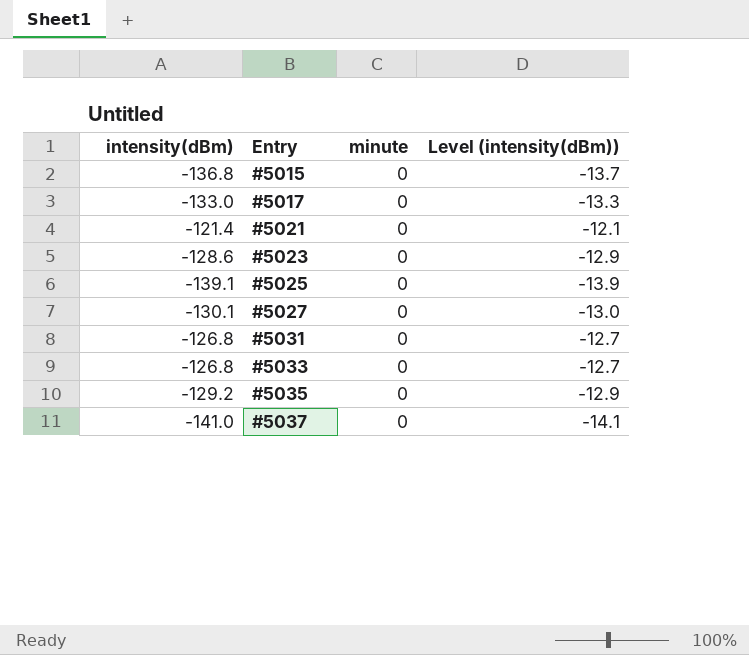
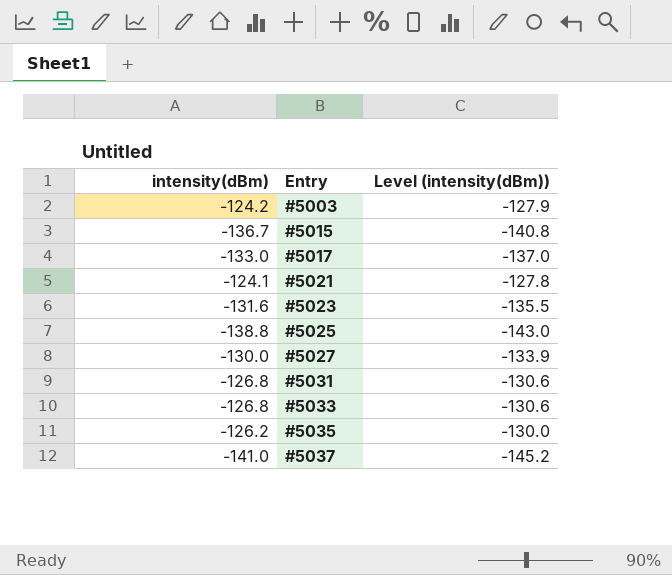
column minute | position: 3 -> none
column Level (intensity(dBm)) | formula: [intensity(dBm)] * 0.1 -> [intensity(dBm)] * 1.03
row #5003: none -> -124.2 | -127.9
#5015 | intensity(dBm): -136.8 -> -136.7
#5021 | intensity(dBm): -121.4 -> -124.1
#5023 | intensity(dBm): -128.6 -> -131.6
#5025 | intensity(dBm): -139.1 -> -138.8
#5027 | intensity(dBm): -130.1 -> -130.0
#5035 | intensity(dBm): -129.2 -> -126.2

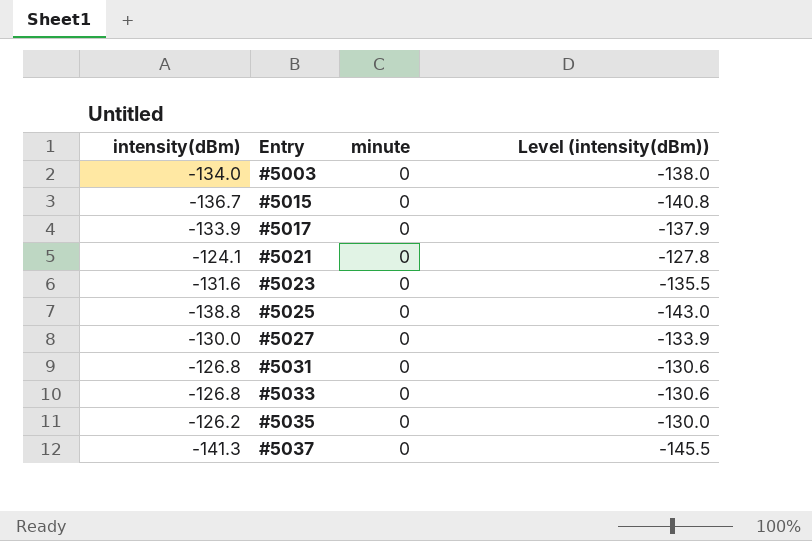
column minute | position: none -> 3
#5003 | intensity(dBm): -124.2 -> -134.0
#5003 | Level (intensity(dBm)): -127.9 -> -138.0
#5017 | intensity(dBm): -133.0 -> -133.9
#5017 | Level (intensity(dBm)): -137.0 -> -137.9
#5037 | intensity(dBm): -141.0 -> -141.3
#5037 | Level (intensity(dBm)): -145.2 -> -145.5

